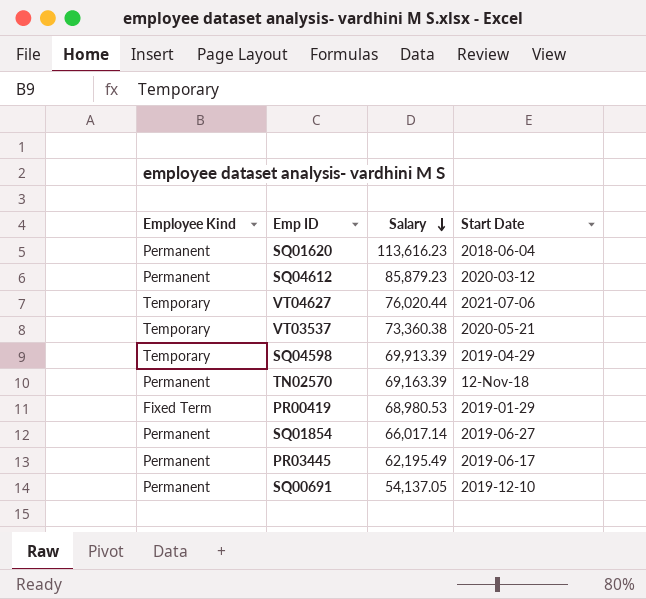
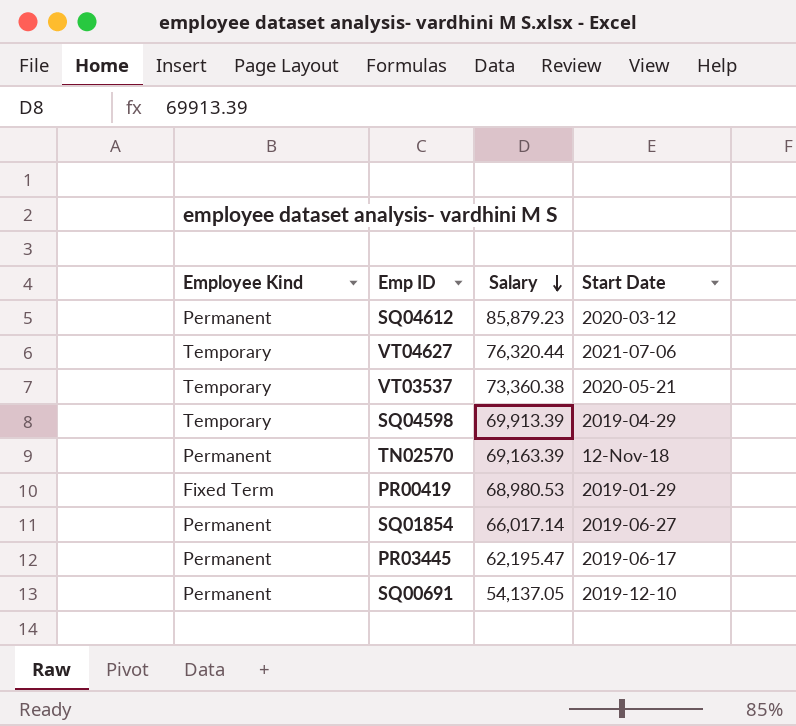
row SQ01620: Permanent | 113,616.23 | 2018-06-04 -> none
VT04627 | Salary: 76,020.44 -> 76,320.44
PR03445 | Salary: 62,195.49 -> 62,195.47

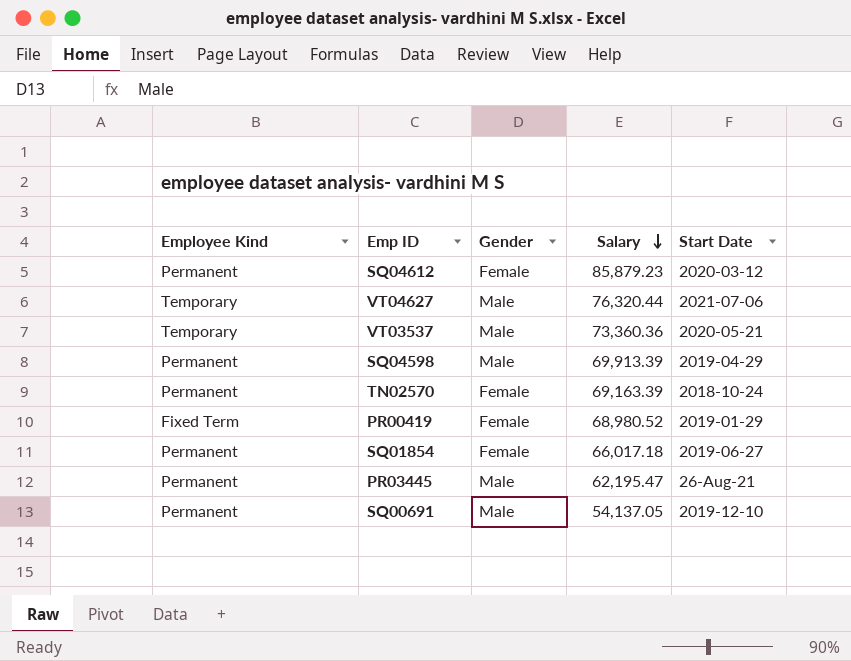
column Gender | position: none -> 3
VT03537 | Salary: 73,360.38 -> 73,360.36
SQ04598 | Employee Kind: Temporary -> Permanent
TN02570 | Start Date: 12-Nov-18 -> 2018-10-24
PR00419 | Salary: 68,980.53 -> 68,980.52
SQ01854 | Salary: 66,017.14 -> 66,017.18
PR03445 | Start Date: 2019-06-17 -> 26-Aug-21

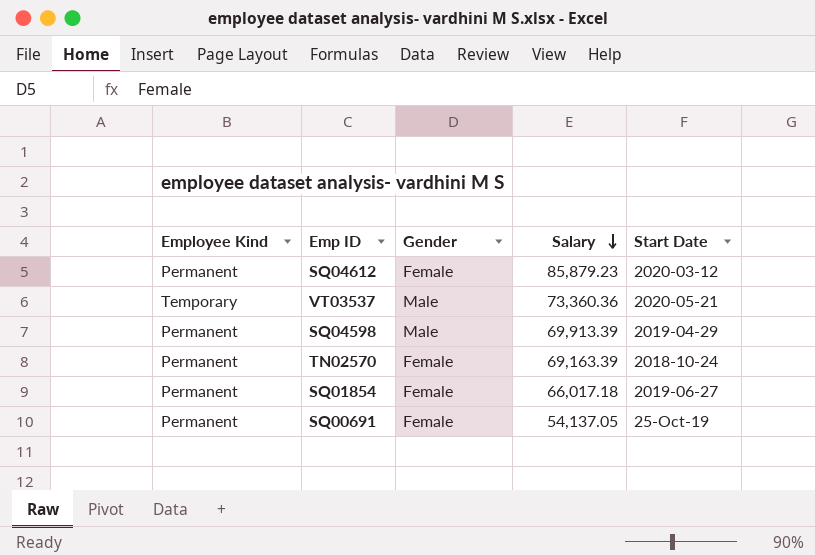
row VT04627: Temporary | Male | 76,320.44 | 2021-07-06 -> none
row PR00419: Fixed Term | Female | 68,980.52 | 2019-01-29 -> none
row PR03445: Permanent | Male | 62,195.47 | 26-Aug-21 -> none
SQ00691 | Gender: Male -> Female
SQ00691 | Start Date: 2019-12-10 -> 25-Oct-19

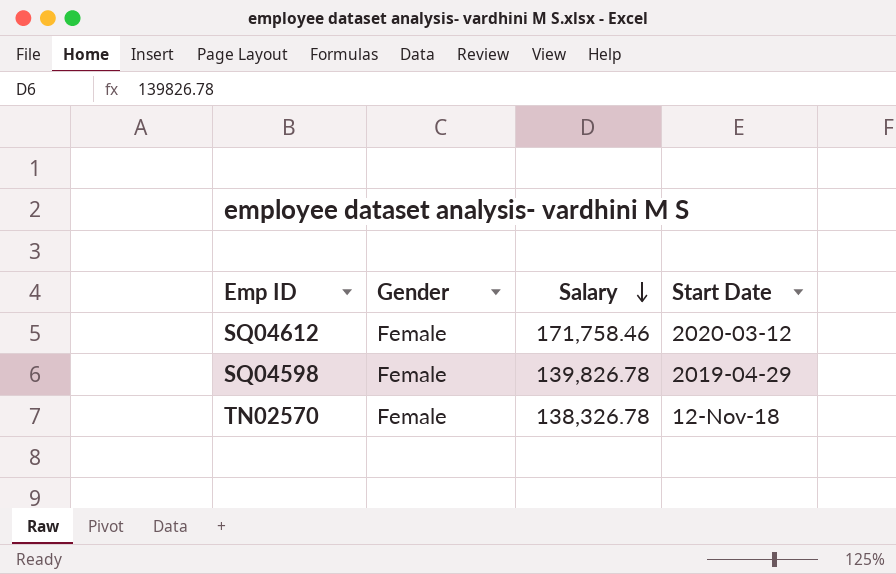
column Employee Kind | position: 1 -> none
row VT03537: Temporary | Male | 73,360.36 | 2020-05-21 -> none
row SQ01854: Permanent | Female | 66,017.18 | 2019-06-27 -> none
row SQ00691: Permanent | Female | 54,137.05 | 25-Oct-19 -> none
SQ04612 | Salary: 85,879.23 -> 171,758.46
SQ04598 | Gender: Male -> Female
SQ04598 | Salary: 69,913.39 -> 139,826.78
TN02570 | Salary: 69,163.39 -> 138,326.78
TN02570 | Start Date: 2018-10-24 -> 12-Nov-18

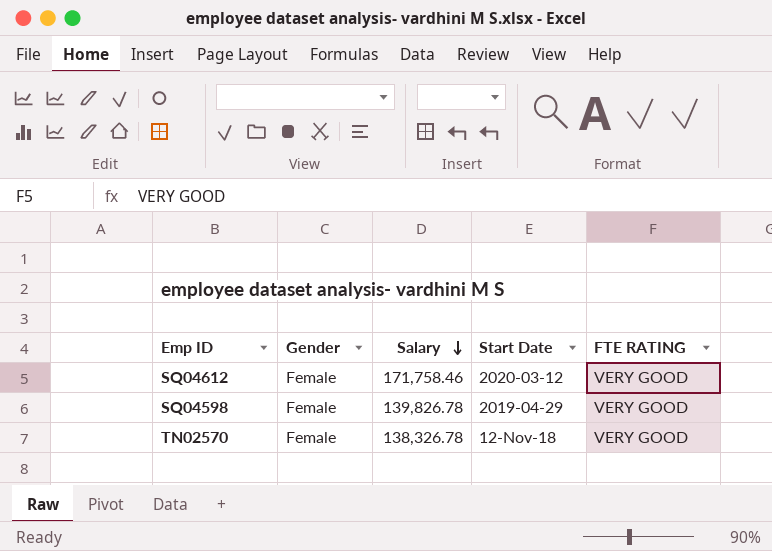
column FTE RATING | position: none -> 5

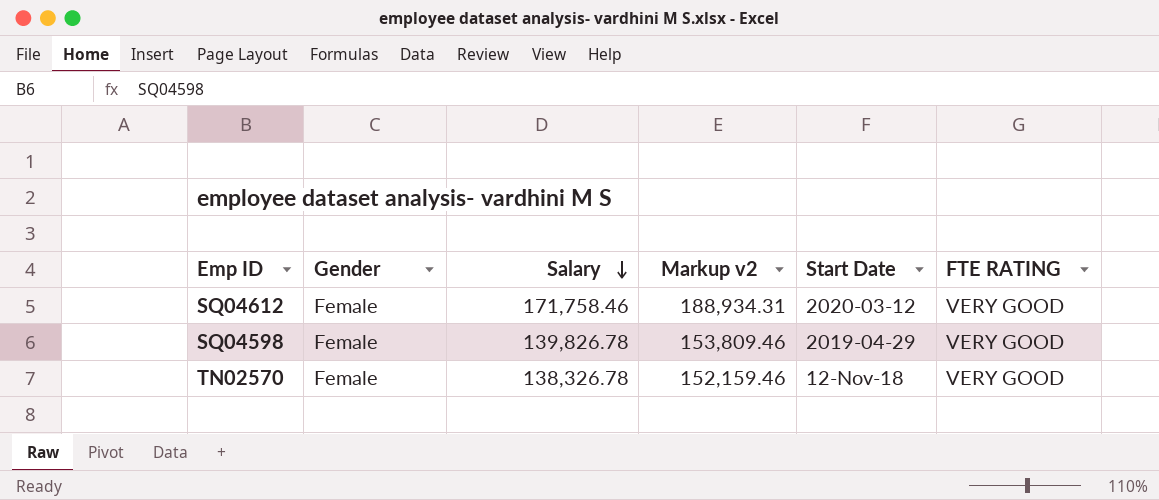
column Markup v2 | formula: none -> [Salary] * 1.1

